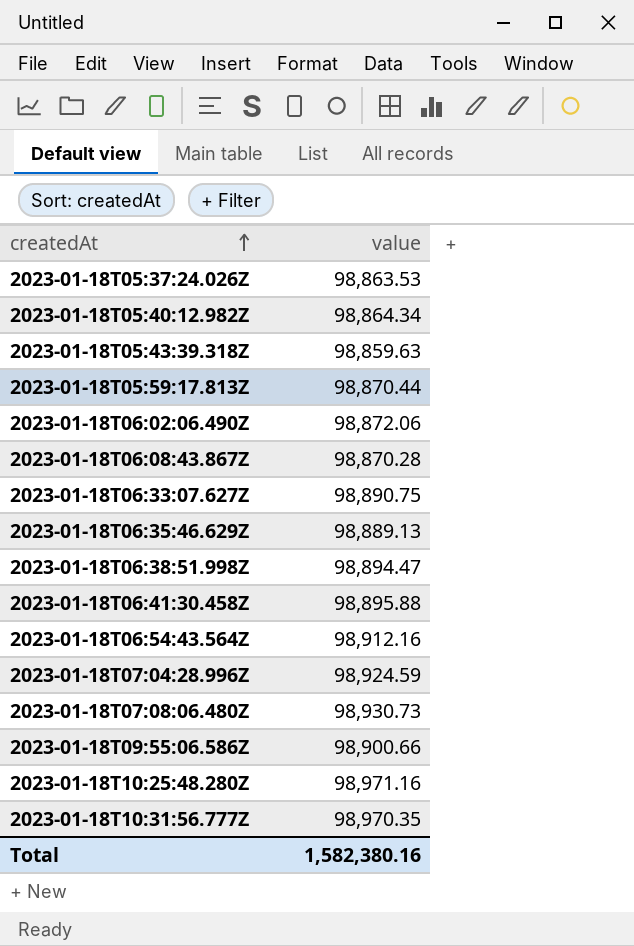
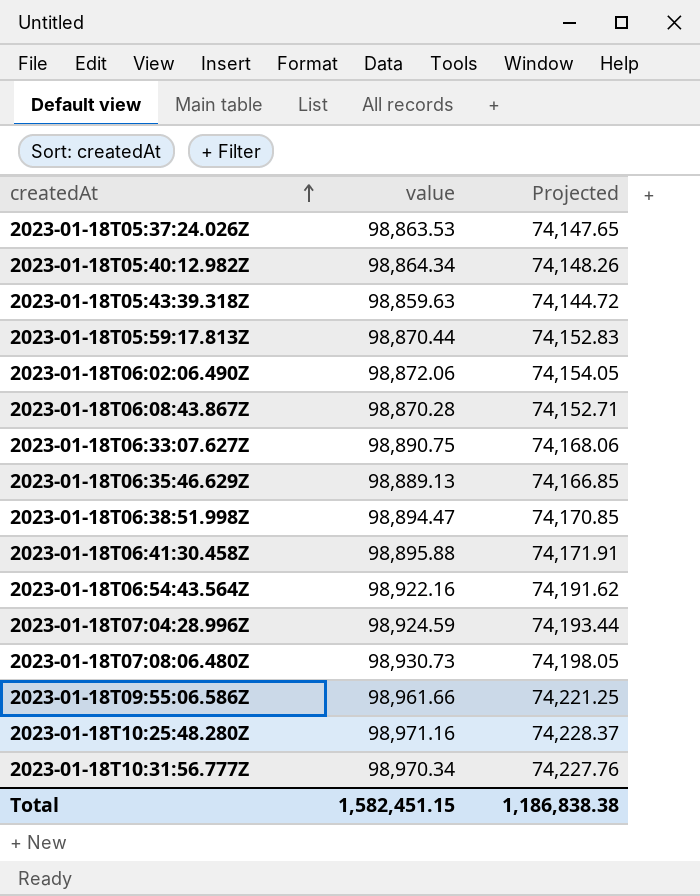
column Projected | formula: none -> [value] * 0.75
2023-01-18T06:54:43.564Z | value: 98,912.16 -> 98,922.16
2023-01-18T09:55:06.586Z | value: 98,900.66 -> 98,961.66
2023-01-18T10:31:56.777Z | value: 98,970.35 -> 98,970.34
Total | value: 1,582,380.16 -> 1,582,451.15

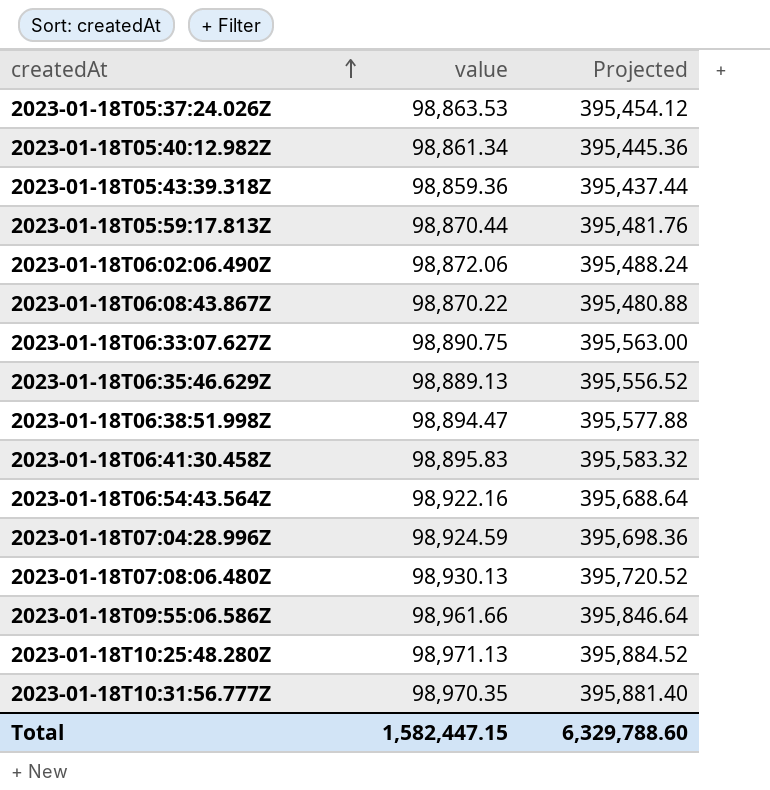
column Projected | formula: [value] * 0.75 -> [value] * 4
2023-01-18T05:40:12.982Z | value: 98,864.34 -> 98,861.34
2023-01-18T05:43:39.318Z | value: 98,859.63 -> 98,859.36
2023-01-18T06:08:43.867Z | value: 98,870.28 -> 98,870.22
2023-01-18T06:41:30.458Z | value: 98,895.88 -> 98,895.83
2023-01-18T07:08:06.480Z | value: 98,930.73 -> 98,930.13
2023-01-18T10:25:48.280Z | value: 98,971.16 -> 98,971.13
2023-01-18T10:31:56.777Z | value: 98,970.34 -> 98,970.35
Total | value: 1,582,451.15 -> 1,582,447.15
Total | Projected: 1,186,838.38 -> 6,329,788.60

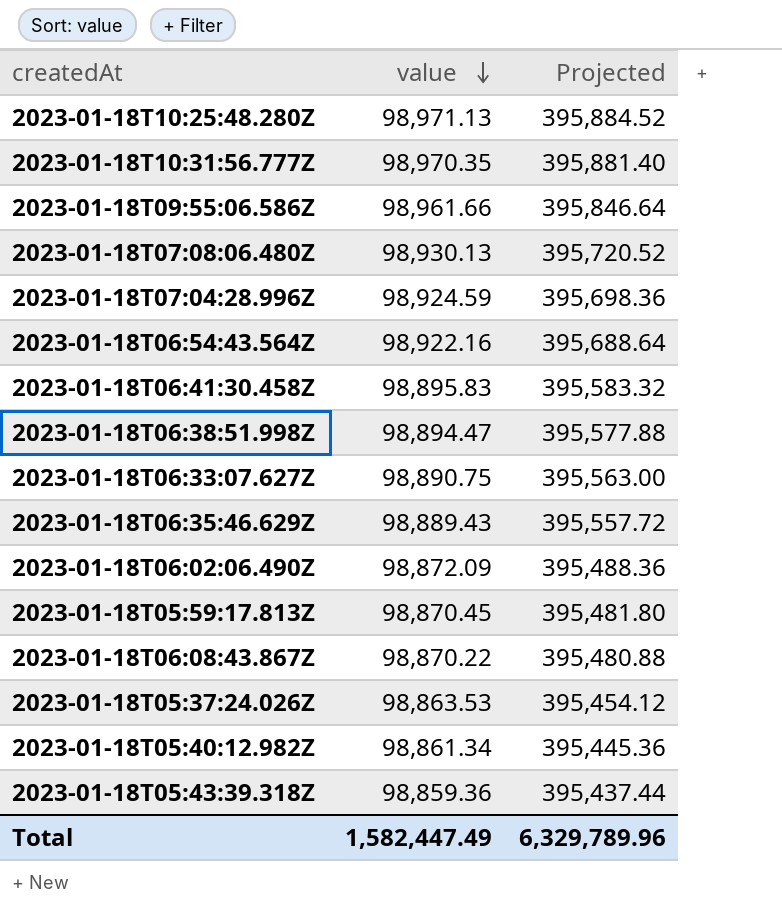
row order: createdAt ascending -> value descending
2023-01-18T06:35:46.629Z | value: 98,889.13 -> 98,889.43
2023-01-18T06:35:46.629Z | Projected: 395,556.52 -> 395,557.72
2023-01-18T06:02:06.490Z | value: 98,872.06 -> 98,872.09
2023-01-18T06:02:06.490Z | Projected: 395,488.24 -> 395,488.36
2023-01-18T05:59:17.813Z | value: 98,870.44 -> 98,870.45
2023-01-18T05:59:17.813Z | Projected: 395,481.76 -> 395,481.80
Total | value: 1,582,447.15 -> 1,582,447.49
Total | Projected: 6,329,788.60 -> 6,329,789.96

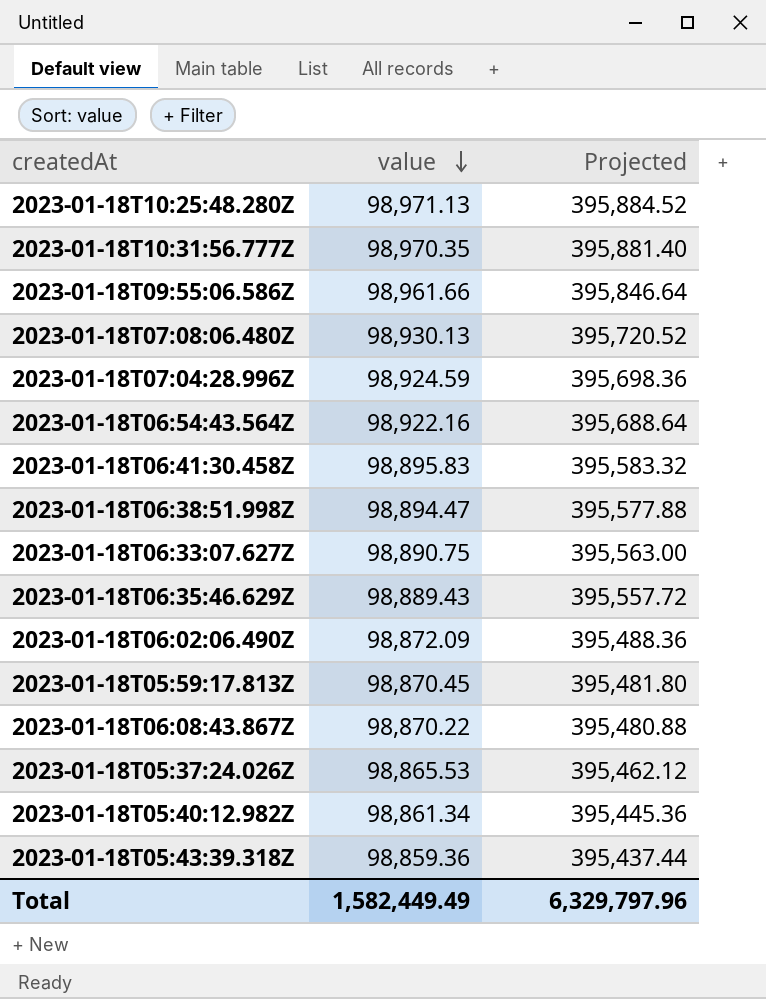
2023-01-18T05:37:24.026Z | value: 98,863.53 -> 98,865.53
2023-01-18T05:37:24.026Z | Projected: 395,454.12 -> 395,462.12
Total | value: 1,582,447.49 -> 1,582,449.49
Total | Projected: 6,329,789.96 -> 6,329,797.96

